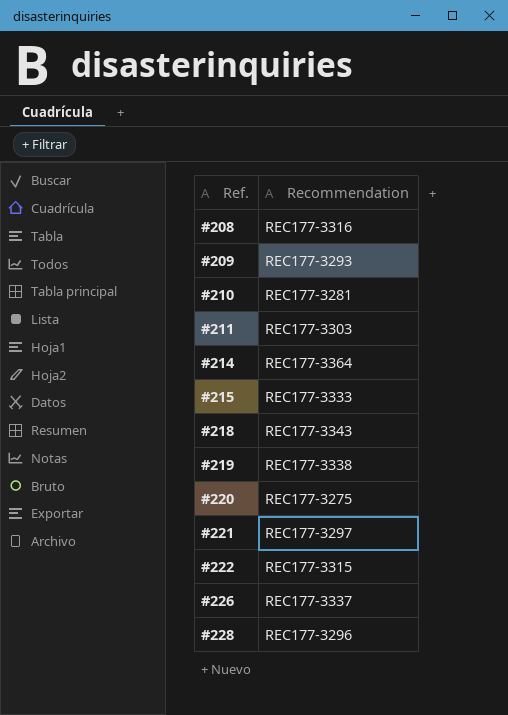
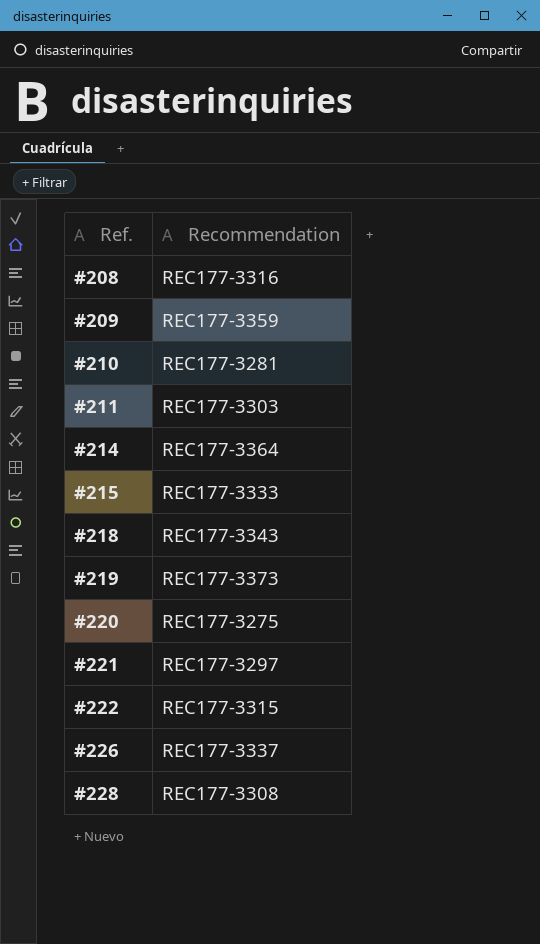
#209 | Recommendation: REC177-3293 -> REC177-3359
#219 | Recommendation: REC177-3338 -> REC177-3373
#228 | Recommendation: REC177-3296 -> REC177-3308

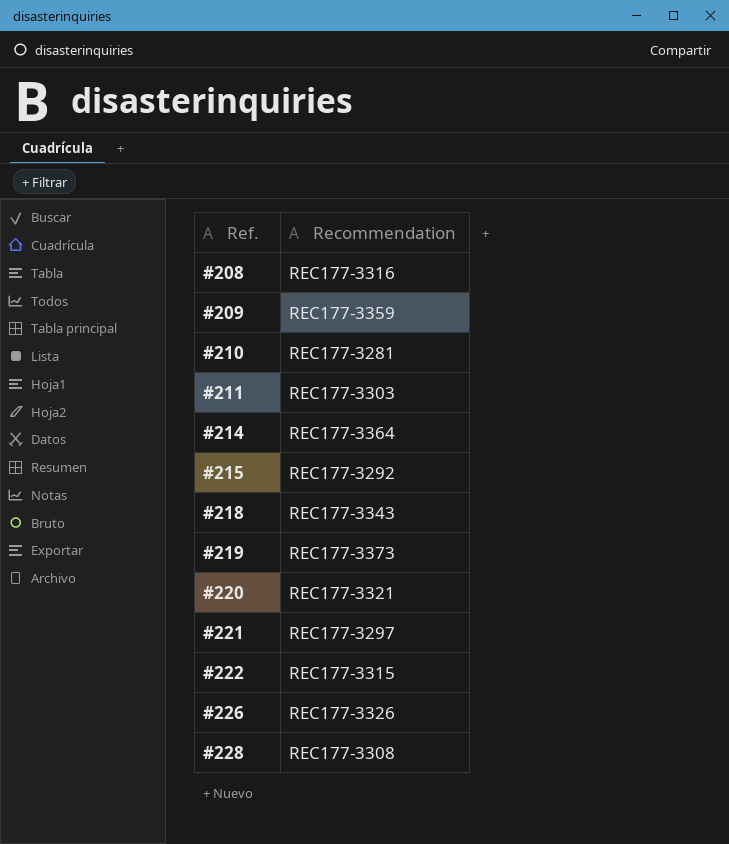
#215 | Recommendation: REC177-3333 -> REC177-3292
#220 | Recommendation: REC177-3275 -> REC177-3321
#226 | Recommendation: REC177-3337 -> REC177-3326

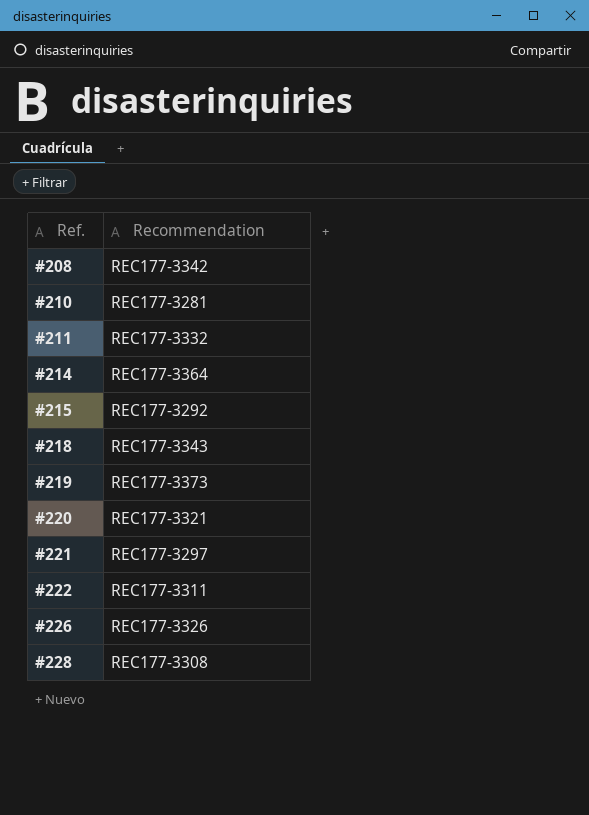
row #209: REC177-3359 -> none
#208 | Recommendation: REC177-3316 -> REC177-3342
#211 | Recommendation: REC177-3303 -> REC177-3332
#222 | Recommendation: REC177-3315 -> REC177-3311

